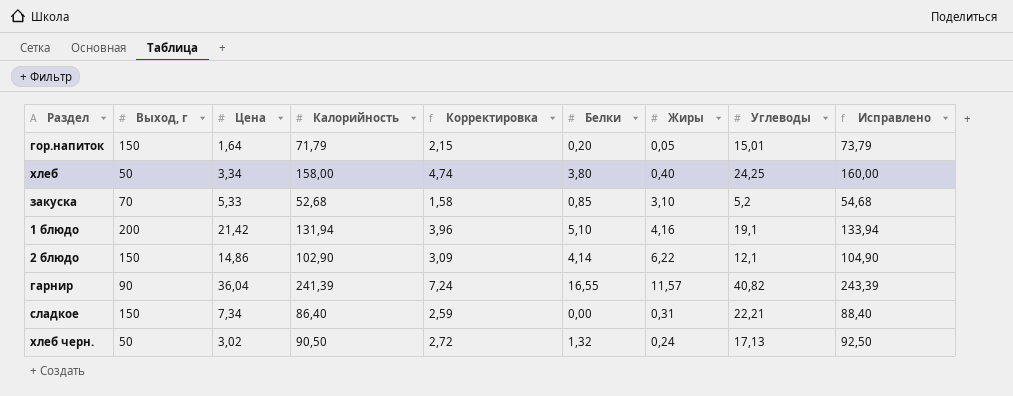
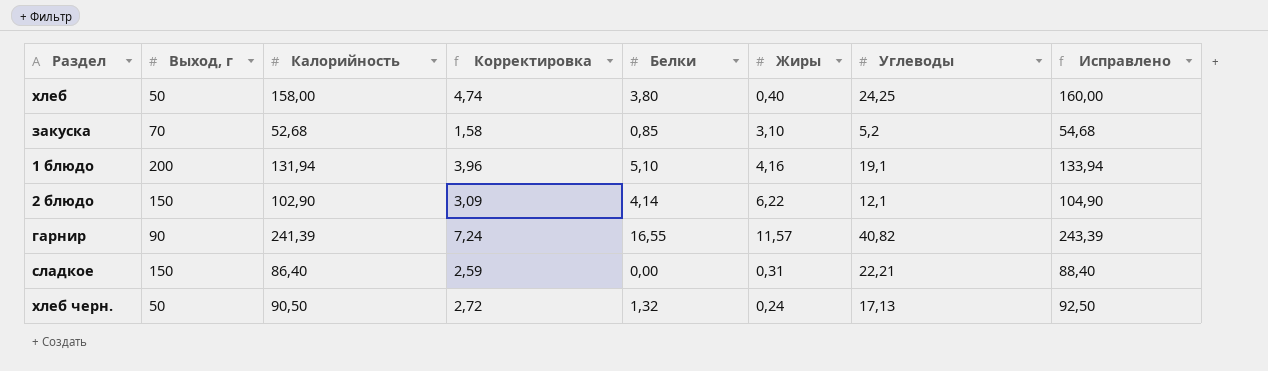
column Цена | position: 3 -> none
row гор.напиток: 150 | 1,64 | 71,79 | 2,15 | 0,20 | 0,05 | 15,01 | 73,79 -> none

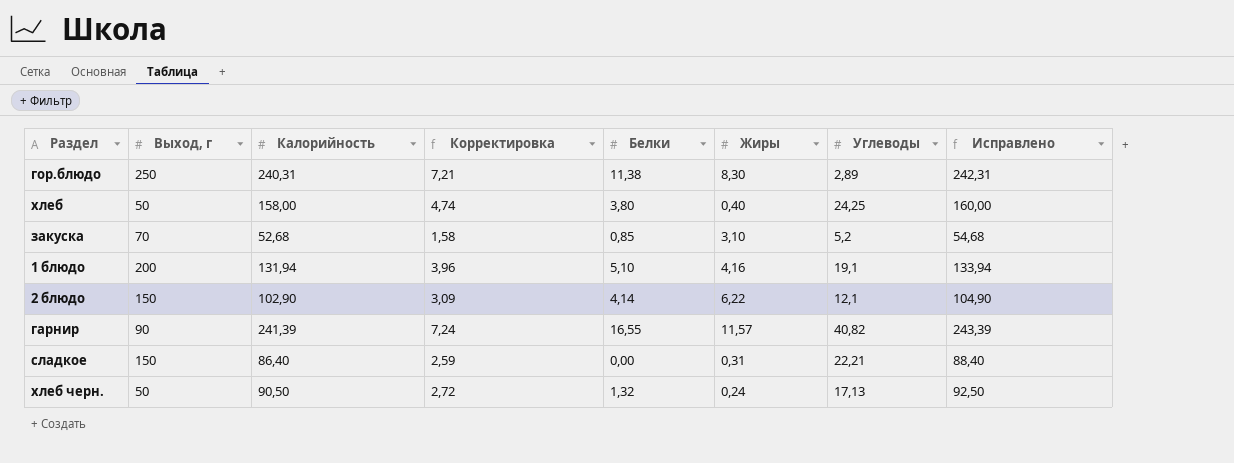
row гор.блюдо: none -> 250 | 240,31 | 7,21 | 11,38 | 8,30 | 2,89 | 242,31

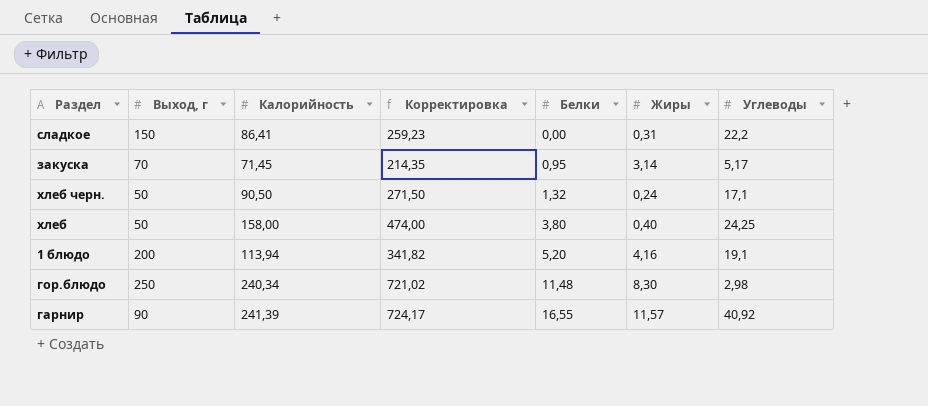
row order: none -> Белки ascending
column Исправлено | formula: [Калорийность] + 2 -> none
column Корректировка | formula: [Калорийность] * 0,03 -> [Калорийность] * 3
row 2 блюдо: 150 | 102,90 | 3,09 | 4,14 | 6,22 | 12,1 | 104,90 -> none
сладкое | Калорийность: 86,40 -> 86,41
сладкое | Углеводы: 22,21 -> 22,2
закуска | Калорийность: 52,68 -> 71,45
закуска | Белки: 0,85 -> 0,95
закуска | Жиры: 3,10 -> 3,14
закуска | Углеводы: 5,2 -> 5,17
хлеб черн. | Углеводы: 17,13 -> 17,1
1 блюдо | Калорийность: 131,94 -> 113,94
1 блюдо | Белки: 5,10 -> 5,20
гор.блюдо | Калорийность: 240,31 -> 240,34
гор.блюдо | Белки: 11,38 -> 11,48
гор.блюдо | Углеводы: 2,89 -> 2,98
гарнир | Углеводы: 40,82 -> 40,92

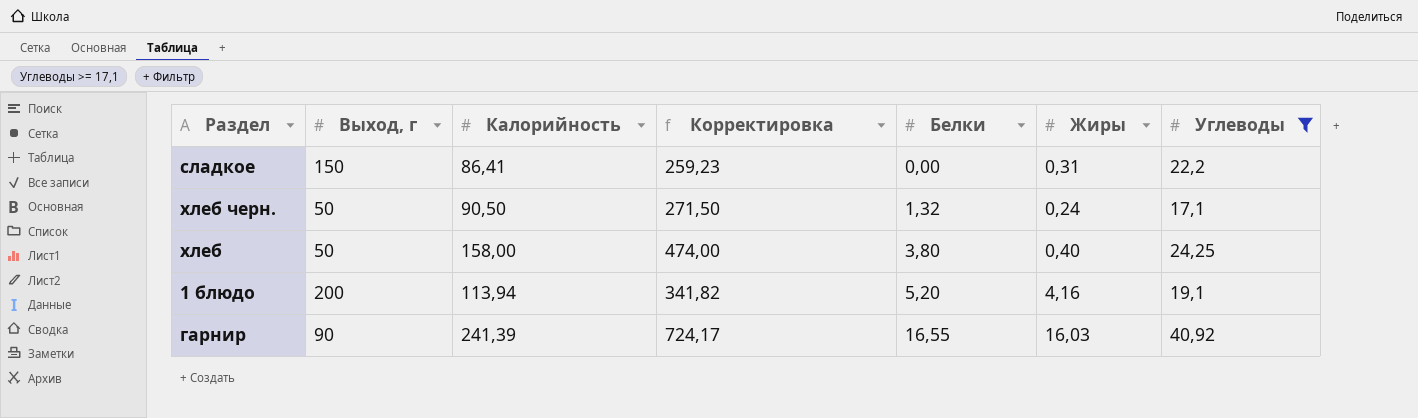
filter: none -> Углеводы >= 17,1
гарнир | Жиры: 11,57 -> 16,03

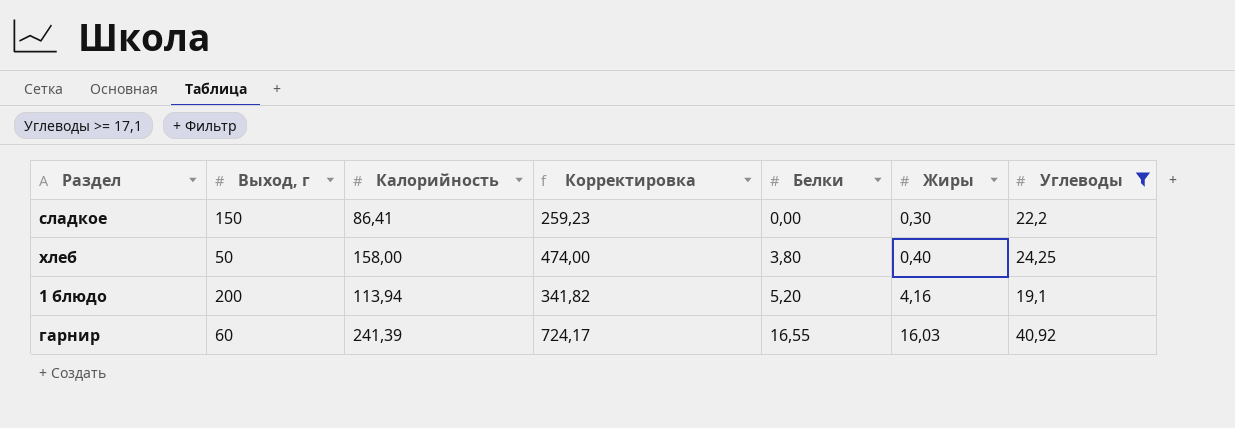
row хлеб черн.: 50 | 90,50 | 271,50 | 1,32 | 0,24 | 17,1 -> none
сладкое | Жиры: 0,31 -> 0,30
гарнир | Выход, г: 90 -> 60

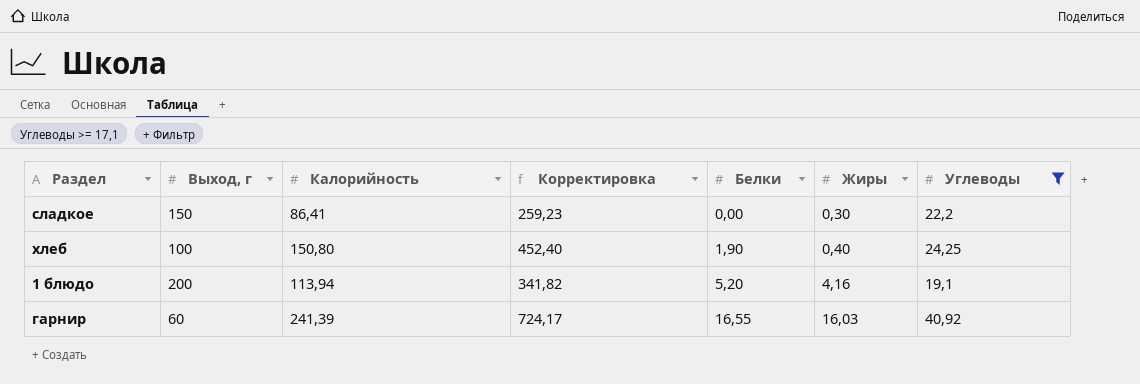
хлеб | Выход, г: 50 -> 100
хлеб | Калорийность: 158,00 -> 150,80
хлеб | Корректировка: 474,00 -> 452,40
хлеб | Белки: 3,80 -> 1,90

